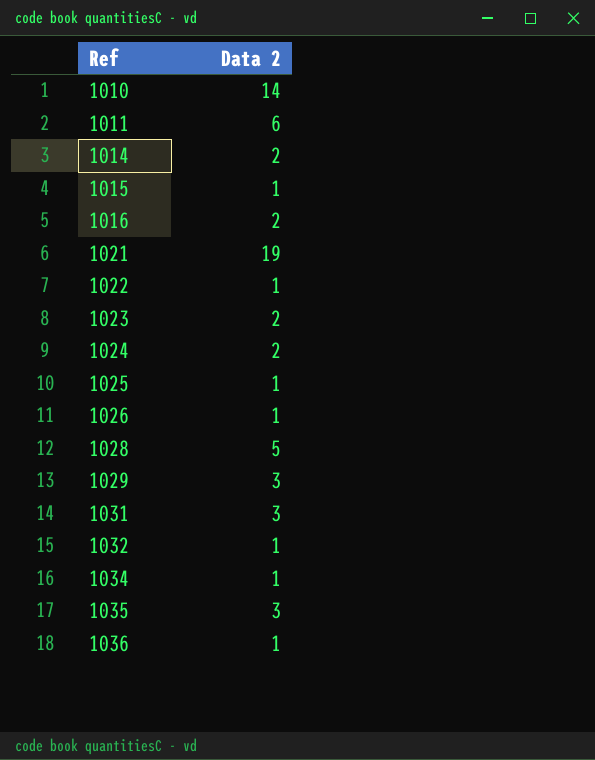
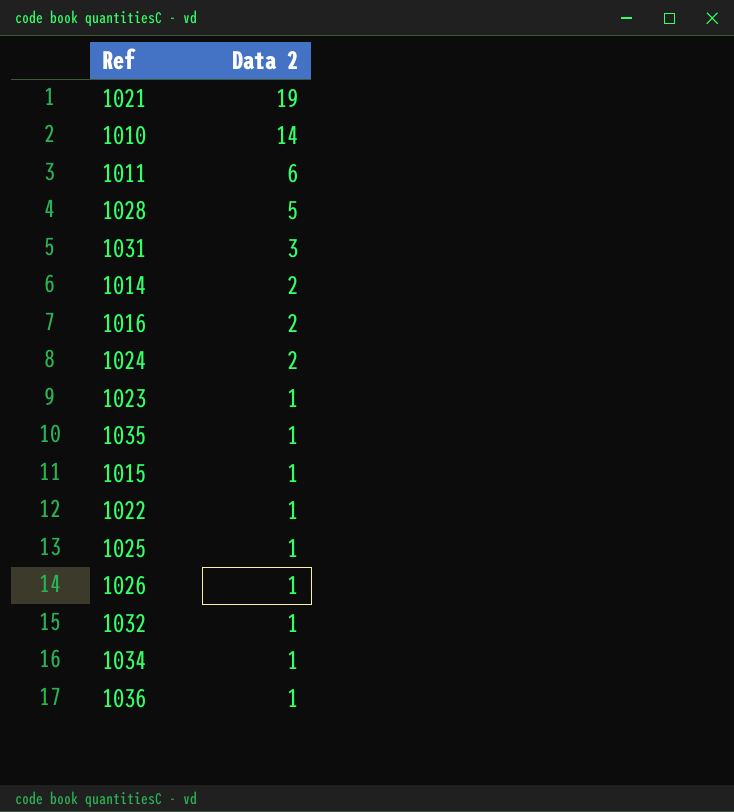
row order: Ref ascending -> Data 2 descending
row 1029: 3 -> none
1023 | Data 2: 2 -> 1
1035 | Data 2: 3 -> 1

